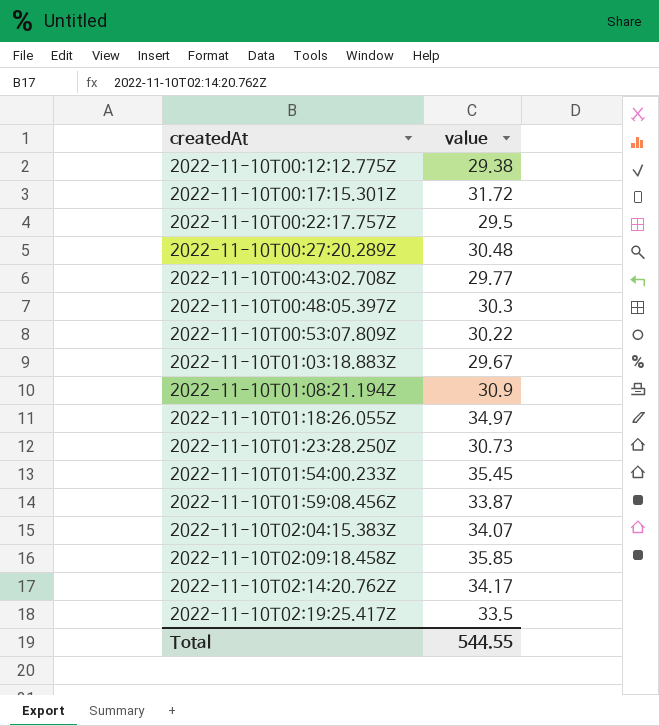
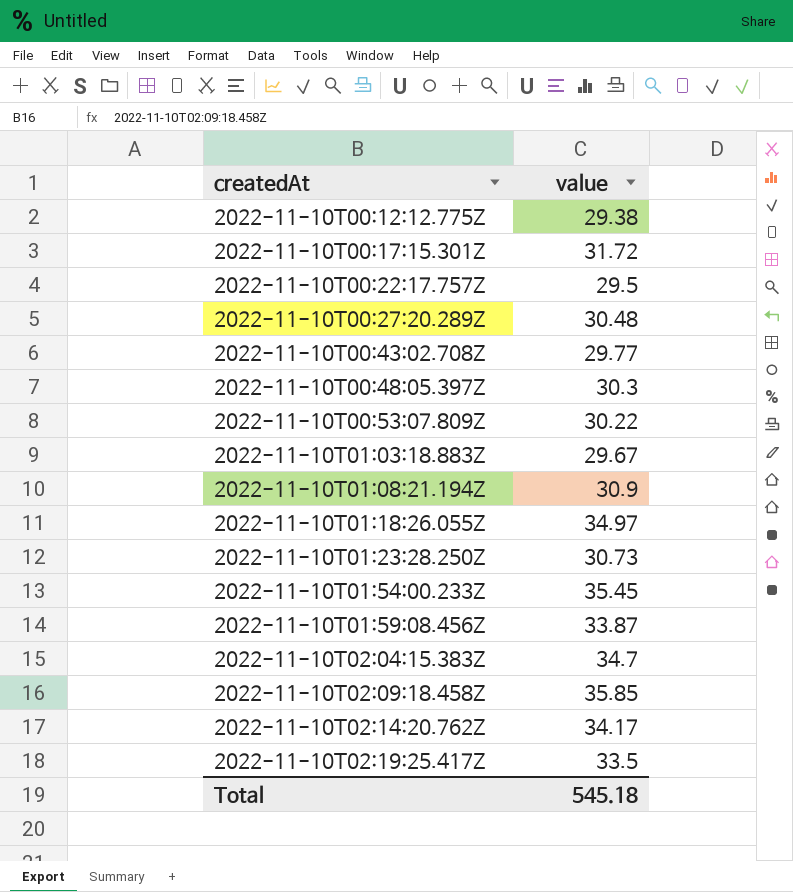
2022-11-10T02:04:15.383Z | value: 34.07 -> 34.7
Total | value: 544.55 -> 545.18

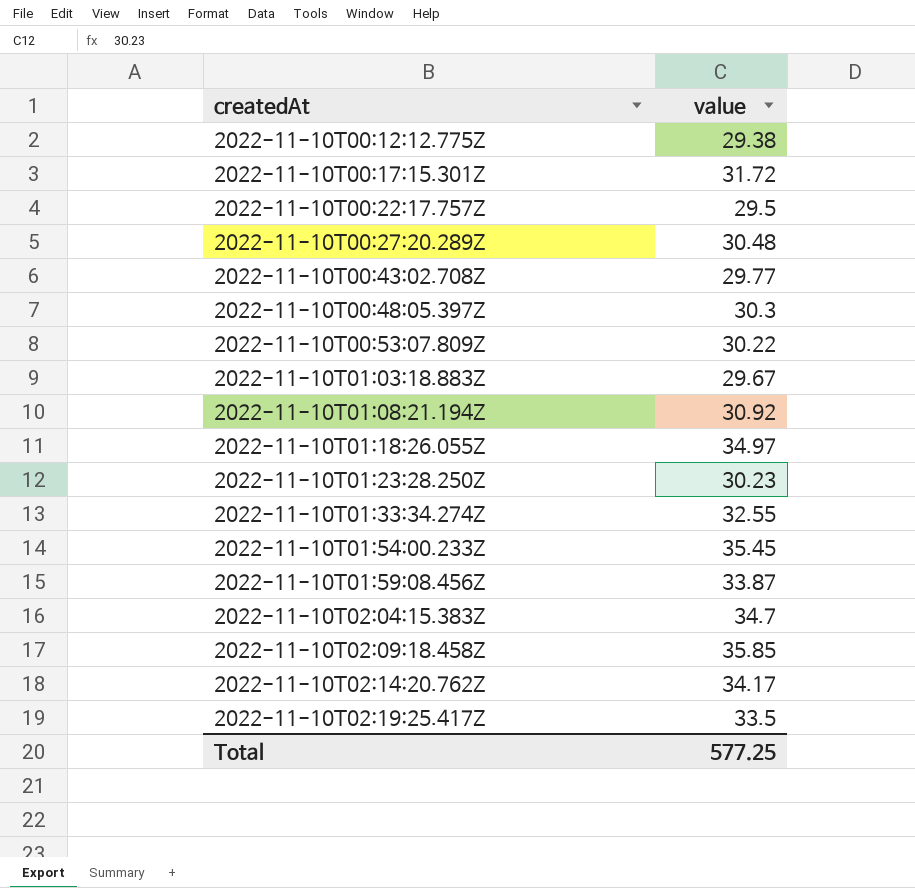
2022-11-10T01:08:21.194Z | value: 30.9 -> 30.92
2022-11-10T01:23:28.250Z | value: 30.73 -> 30.23
row 2022-11-10T01:33:34.274Z: none -> 32.55
Total | value: 545.18 -> 577.25

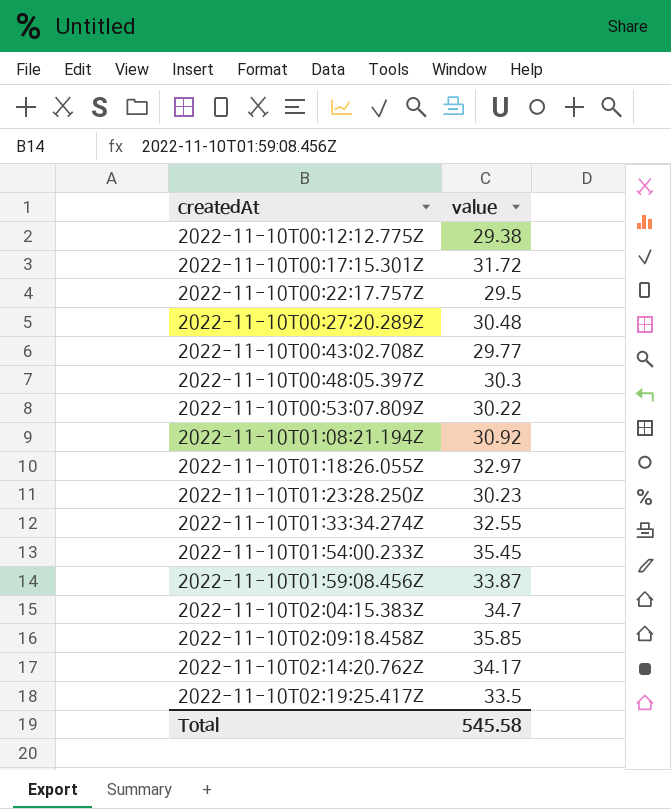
row 2022-11-10T01:03:18.883Z: 29.67 -> none
2022-11-10T01:18:26.055Z | value: 34.97 -> 32.97
Total | value: 577.25 -> 545.58

